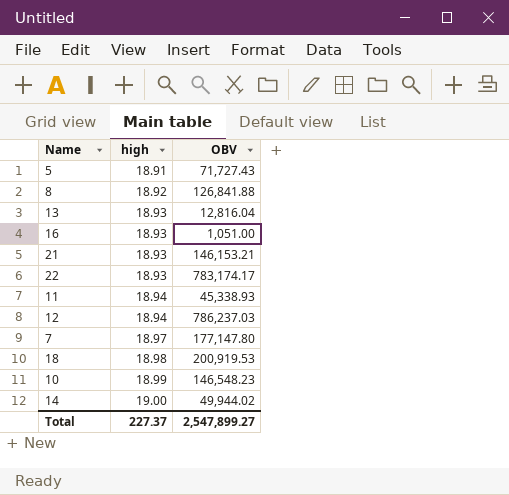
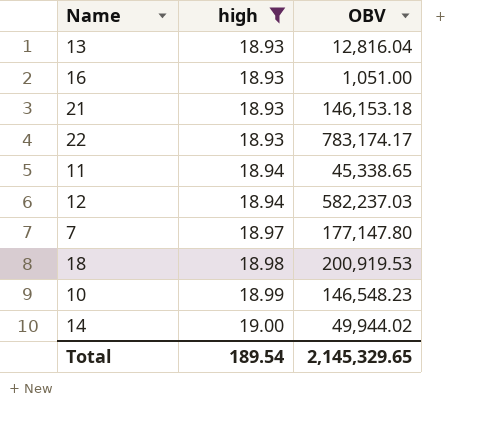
filter: none -> high >= 18.93
21 | OBV: 146,153.21 -> 146,153.18
11 | OBV: 45,338.93 -> 45,338.65
12 | OBV: 786,237.03 -> 582,237.03
Total | high: 227.37 -> 189.54
Total | OBV: 2,547,899.27 -> 2,145,329.65

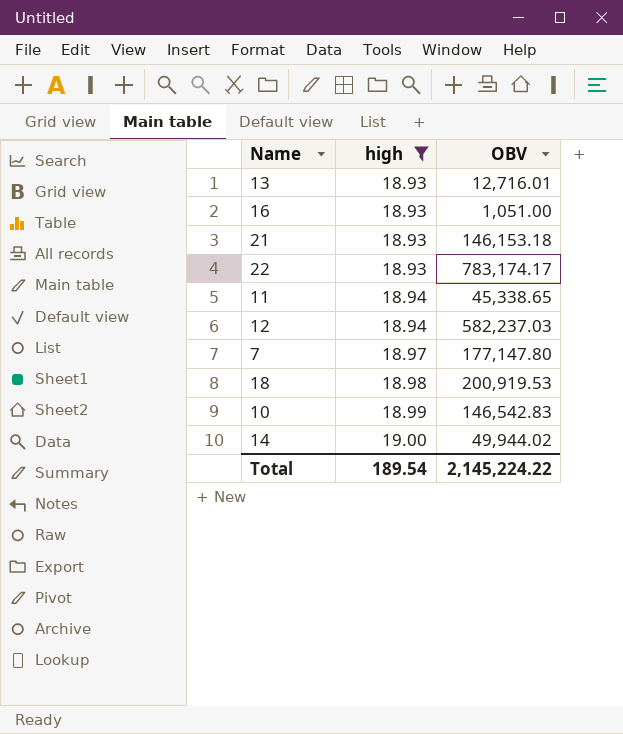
13 | OBV: 12,816.04 -> 12,716.01
10 | OBV: 146,548.23 -> 146,542.83
Total | OBV: 2,145,329.65 -> 2,145,224.22

